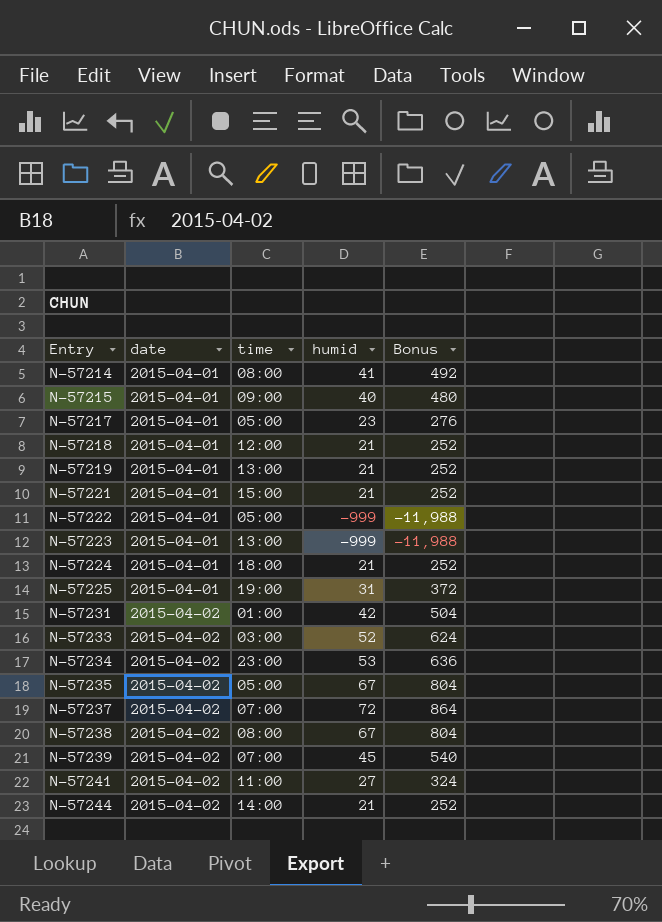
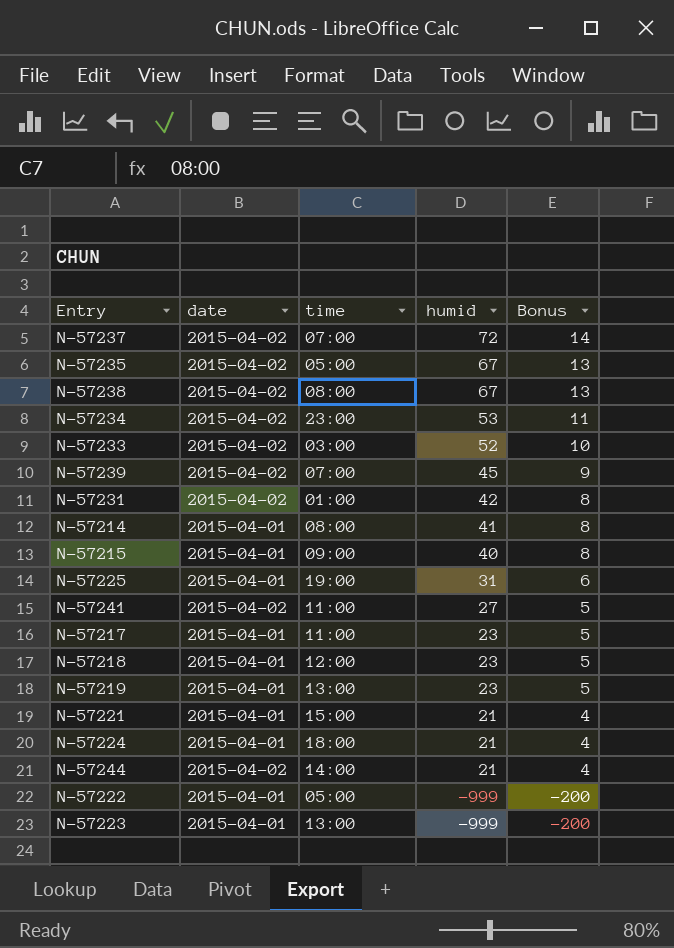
row order: Entry ascending -> humid descending
column Bonus | formula: [humid] * 12 -> [humid] * 0.2
N-57217 | time: 05:00 -> 11:00
N-57218 | humid: 21 -> 23
N-57219 | humid: 21 -> 23

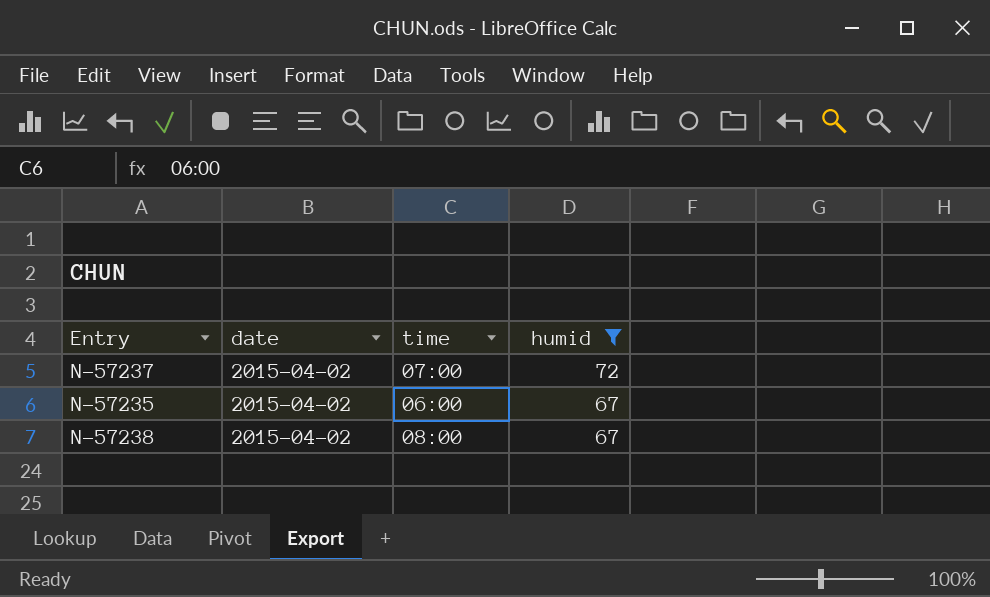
filter: none -> humid >= 67
column Bonus | formula: [humid] * 0.2 -> none
N-57235 | time: 05:00 -> 06:00

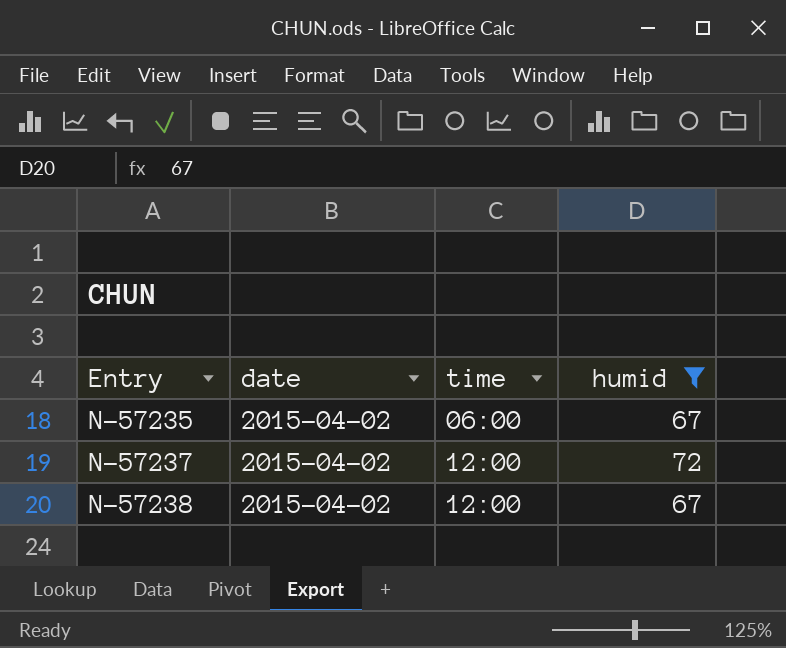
row order: humid descending -> Entry ascending
N-57237 | time: 07:00 -> 12:00
N-57238 | time: 08:00 -> 12:00

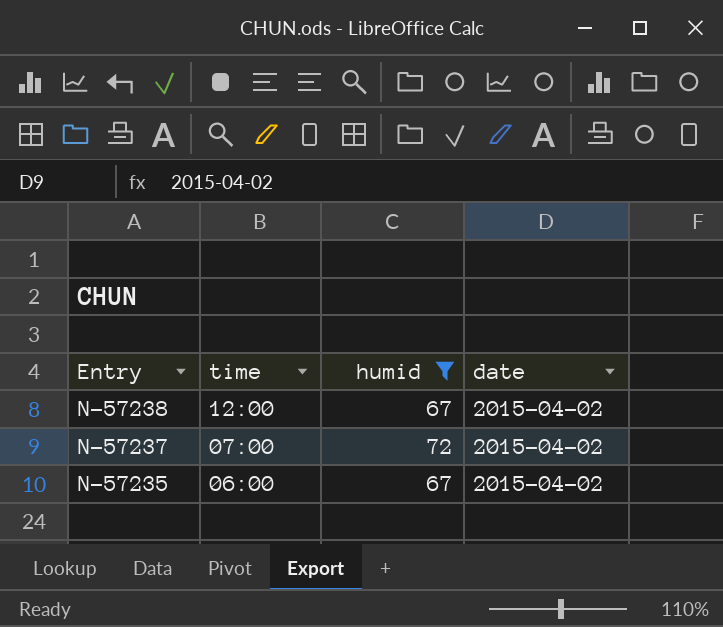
row order: Entry ascending -> Entry descending
column date | position: 2 -> 4
N-57237 | time: 12:00 -> 07:00

